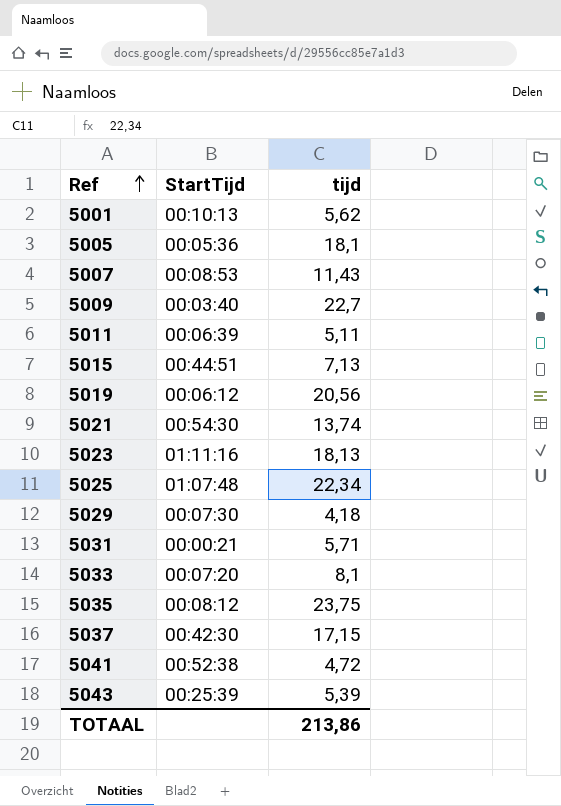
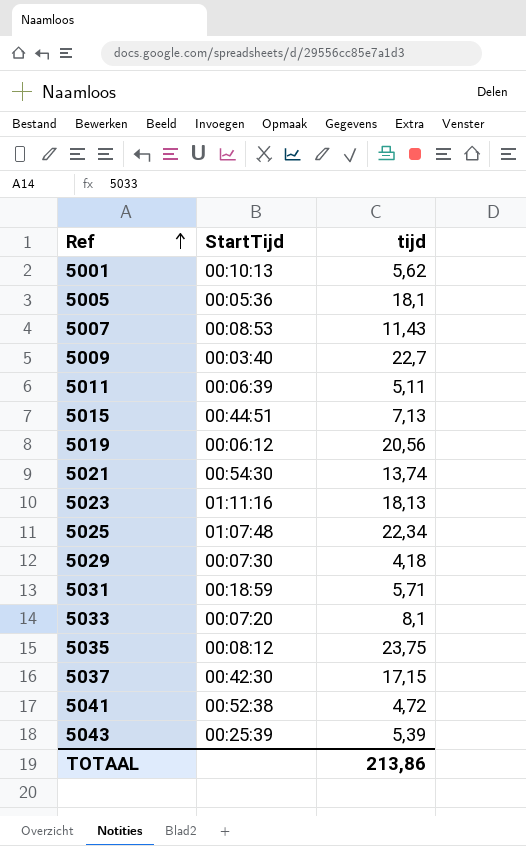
5031 | StartTijd: 00:00:21 -> 00:18:59

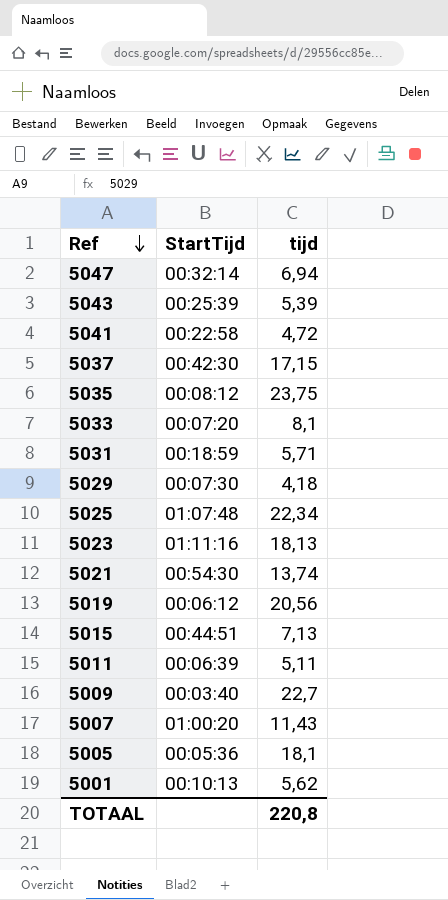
row order: Ref ascending -> Ref descending
row 5047: none -> 00:32:14 | 6,94
5041 | StartTijd: 00:52:38 -> 00:22:58
5007 | StartTijd: 00:08:53 -> 01:00:20
TOTAAL | tijd: 213,86 -> 220,8

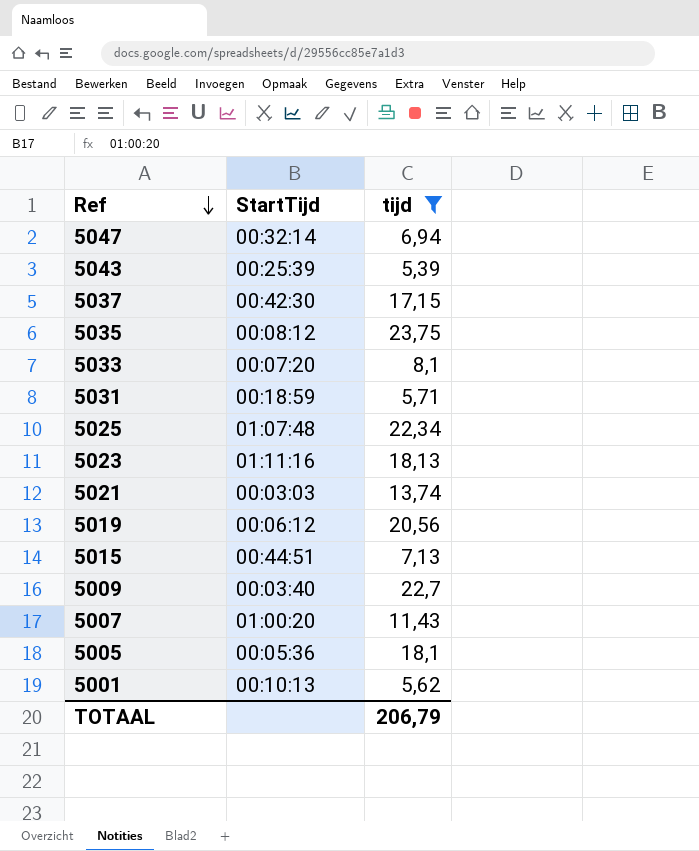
filter: none -> tijd >= 5,39
5021 | StartTijd: 00:54:30 -> 00:03:03
TOTAAL | tijd: 220,8 -> 206,79

